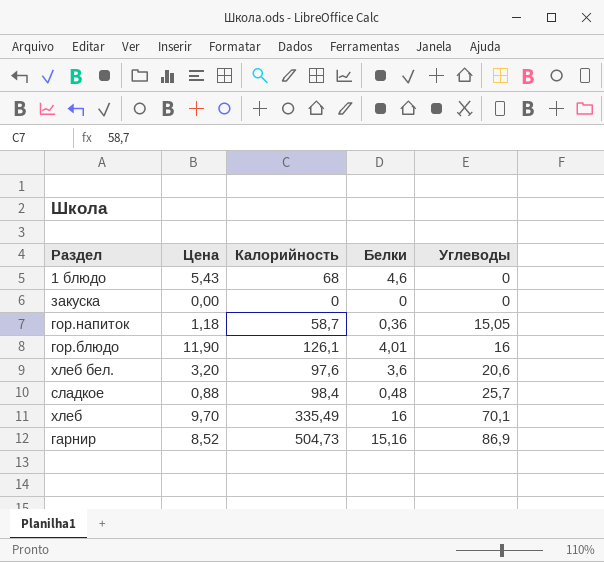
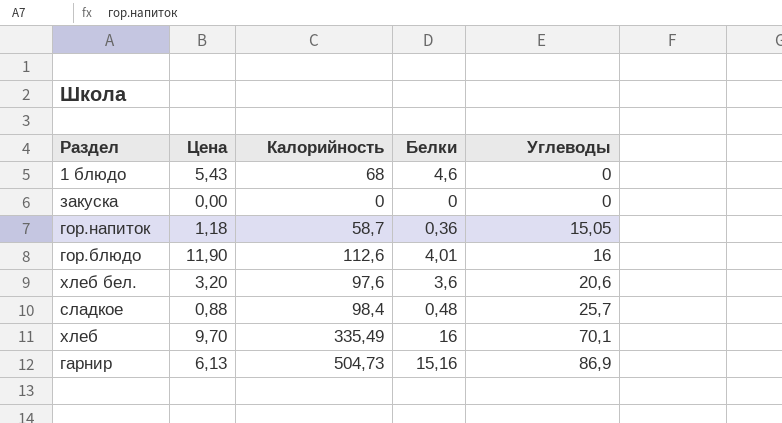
гор.блюдо | Калорийность: 126,1 -> 112,6
гарнир | Цена: 8,52 -> 6,13

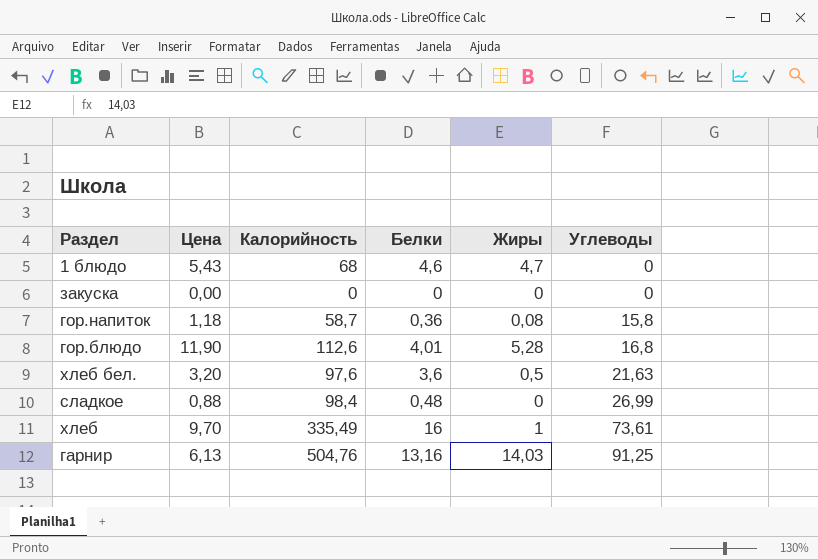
column Жиры | position: none -> 5
гор.напиток | Углеводы: 15,05 -> 15,8
гор.блюдо | Углеводы: 16 -> 16,8
хлеб бел. | Углеводы: 20,6 -> 21,63
сладкое | Углеводы: 25,7 -> 26,99
хлеб | Углеводы: 70,1 -> 73,61
гарнир | Калорийность: 504,73 -> 504,76
гарнир | Белки: 15,16 -> 13,16
гарнир | Углеводы: 86,9 -> 91,25

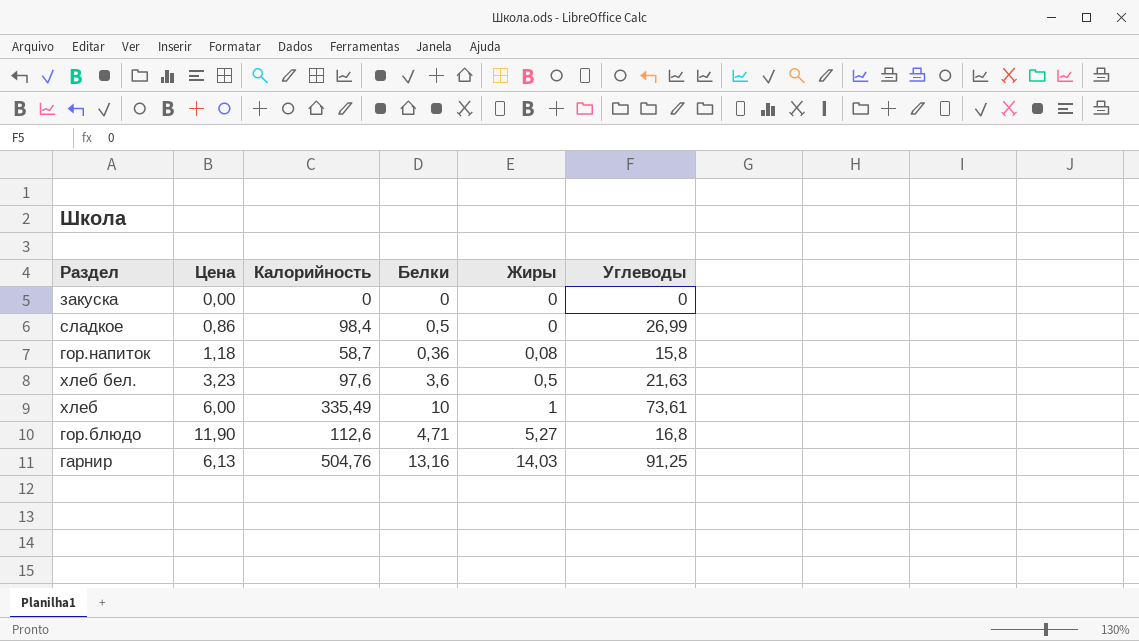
row order: Углеводы ascending -> Жиры ascending
row 1 блюдо: 5,43 | 68 | 4,6 | 4,7 | 0 -> none
сладкое | Цена: 0,88 -> 0,86
сладкое | Белки: 0,48 -> 0,5
хлеб бел. | Цена: 3,20 -> 3,23
хлеб | Цена: 9,70 -> 6,00
хлеб | Белки: 16 -> 10
гор.блюдо | Белки: 4,01 -> 4,71
гор.блюдо | Жиры: 5,28 -> 5,27

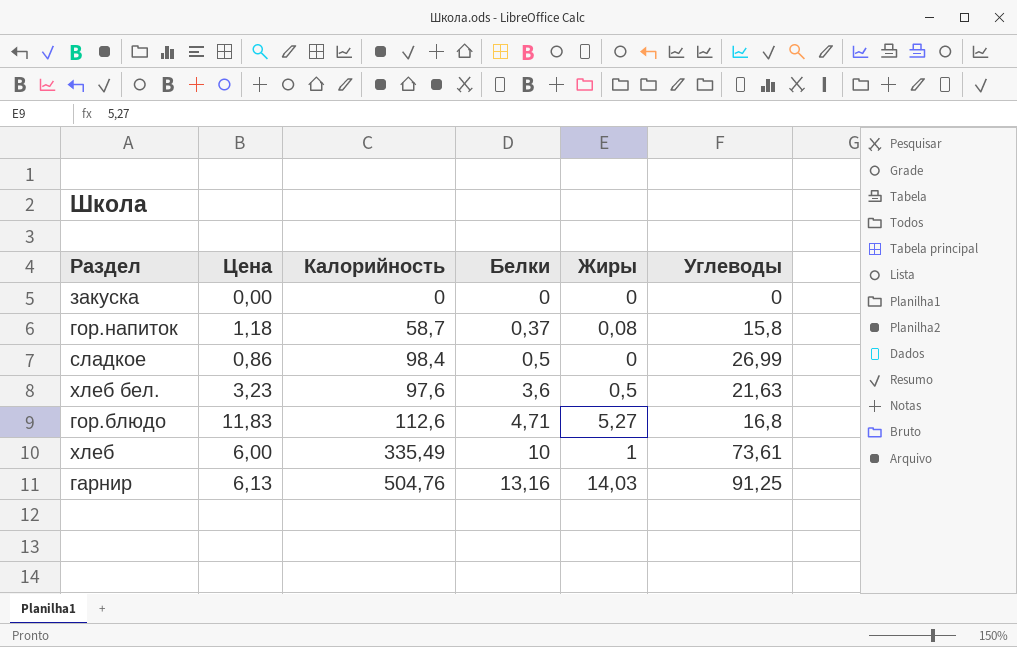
row order: Жиры ascending -> Белки ascending
гор.напиток | Белки: 0,36 -> 0,37
гор.блюдо | Цена: 11,90 -> 11,83

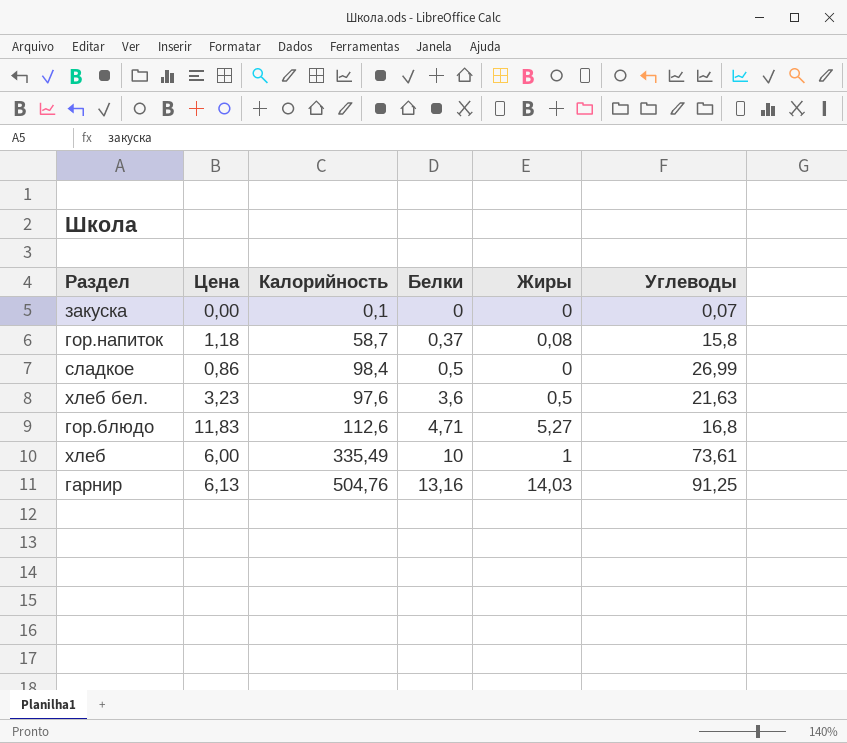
закуска | Калорийность: 0 -> 0,1
закуска | Углеводы: 0 -> 0,07

